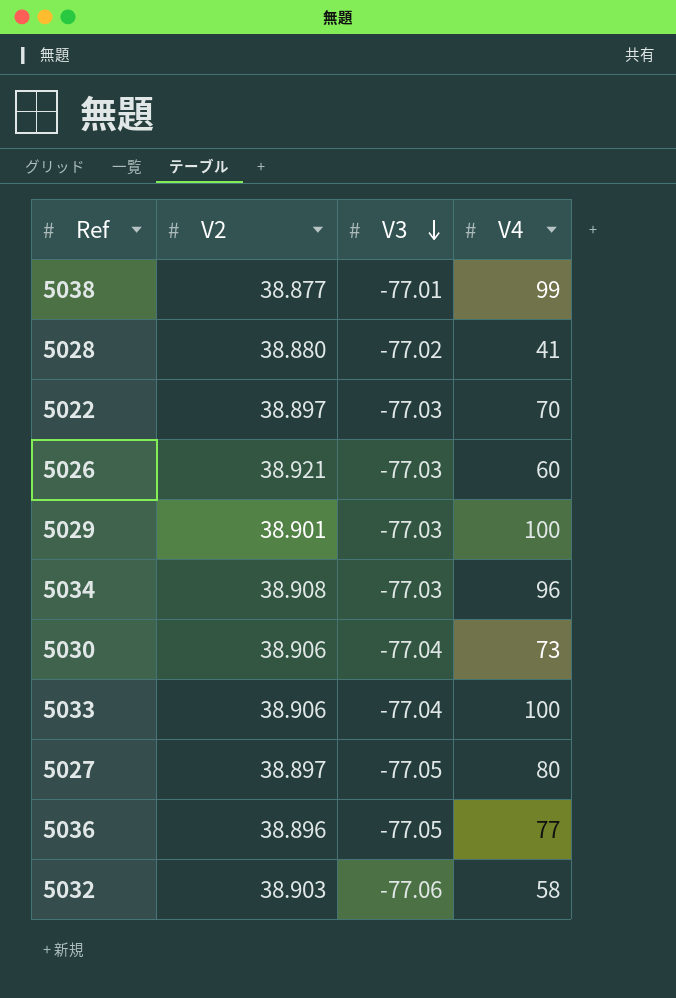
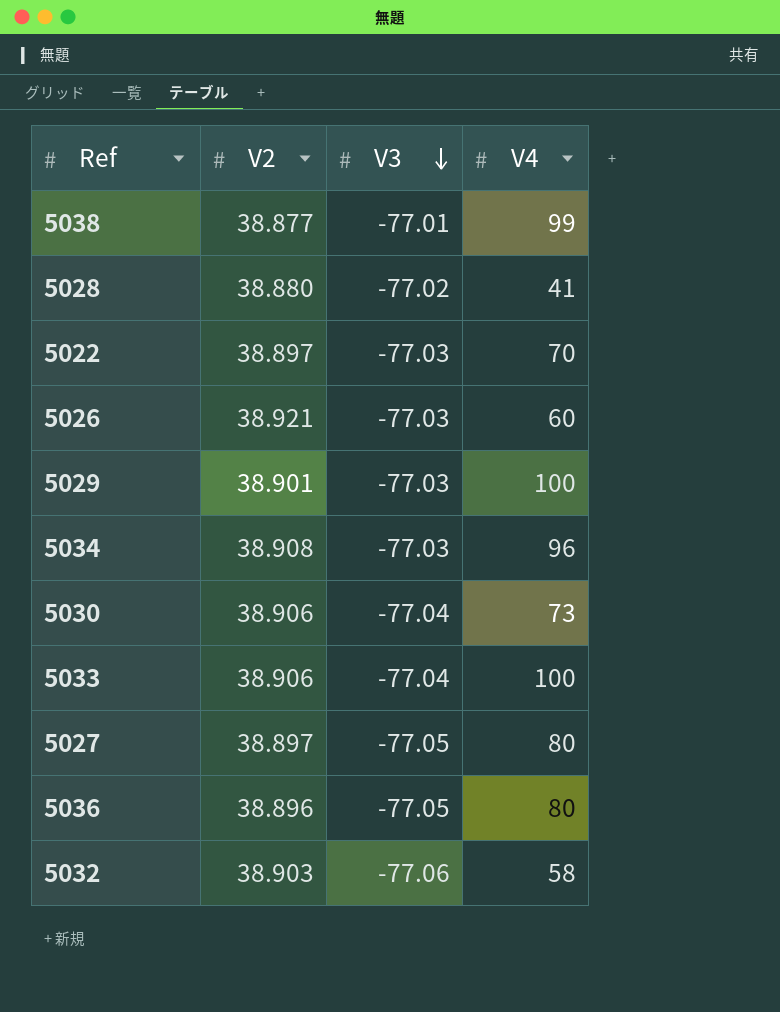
5036 | V4: 77 -> 80

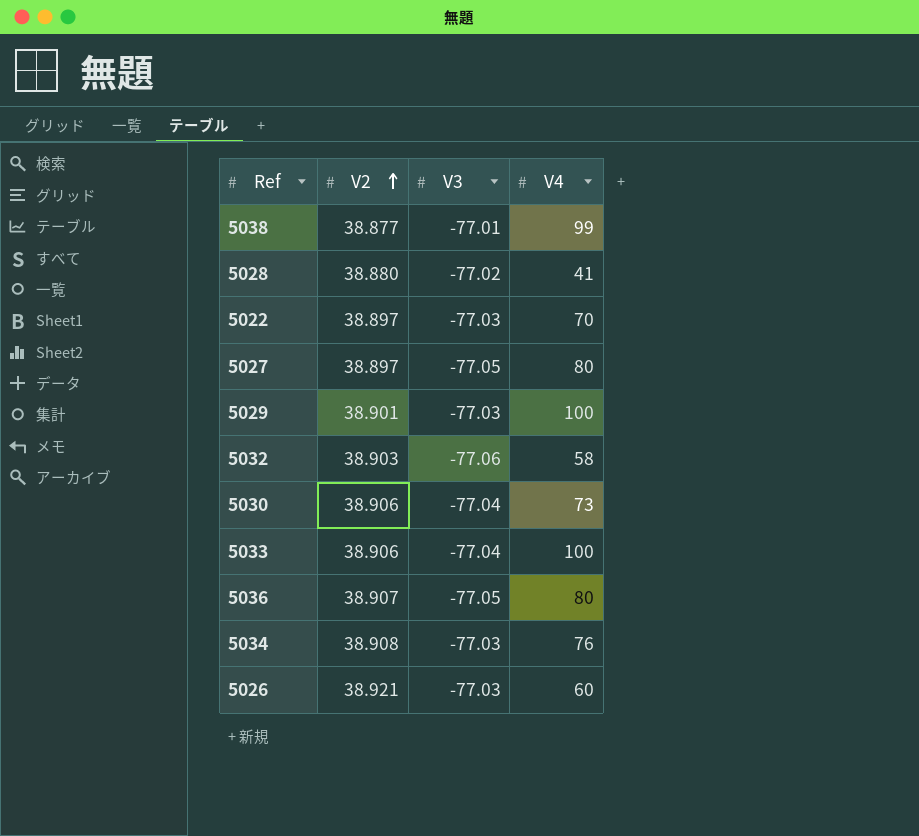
row order: V3 descending -> V2 ascending
5036 | V2: 38.896 -> 38.907
5034 | V4: 96 -> 76

